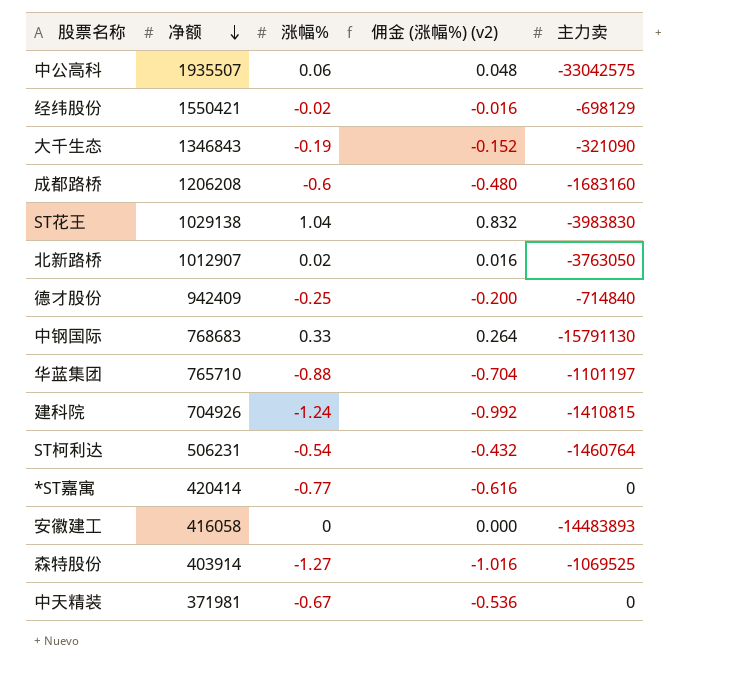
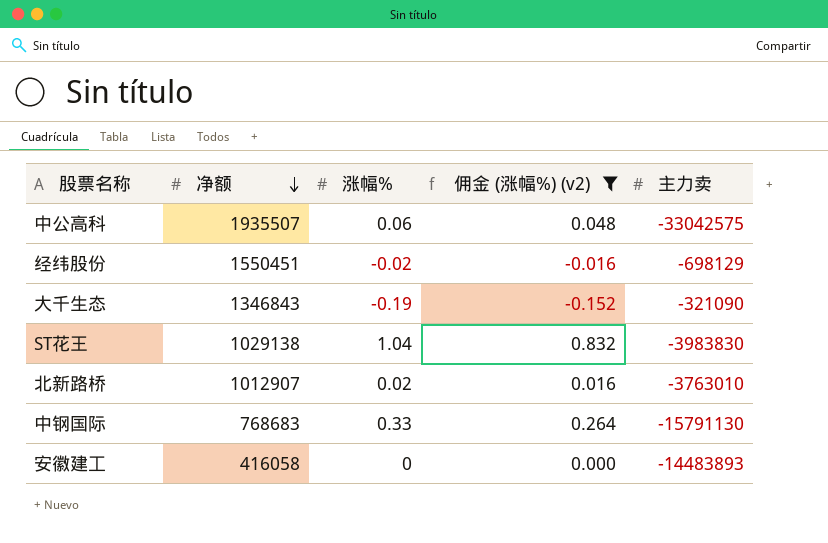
filter: none -> 佣金 (涨幅%) (v2) >= -0.152
经纬股份 | 净额: 1550421 -> 1550451
北新路桥 | 主力卖: -3763050 -> -3763010

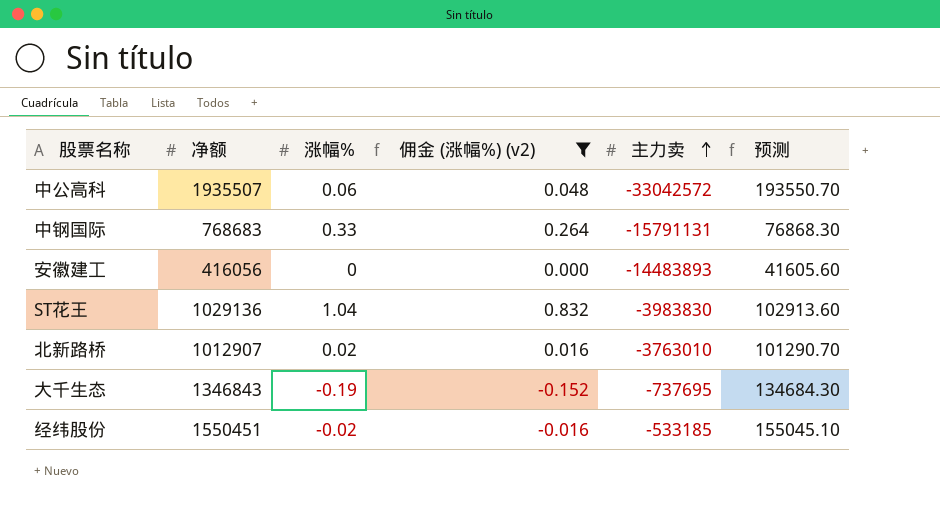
row order: 净额 descending -> 主力卖 ascending
column 预测 | formula: none -> [净额] * 0.1
中公高科 | 主力卖: -33042575 -> -33042572
中钢国际 | 主力卖: -15791130 -> -15791131
安徽建工 | 净额: 416058 -> 416056
ST花王 | 净额: 1029138 -> 1029136
大千生态 | 主力卖: -321090 -> -737695
经纬股份 | 主力卖: -698129 -> -533185

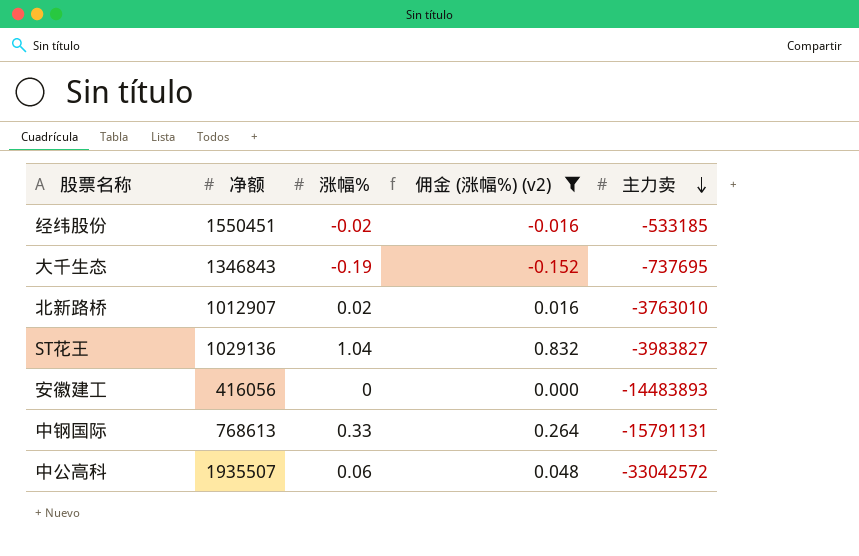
row order: 主力卖 ascending -> 主力卖 descending
column 预测 | formula: [净额] * 0.1 -> none
ST花王 | 主力卖: -3983830 -> -3983827
中钢国际 | 净额: 768683 -> 768613

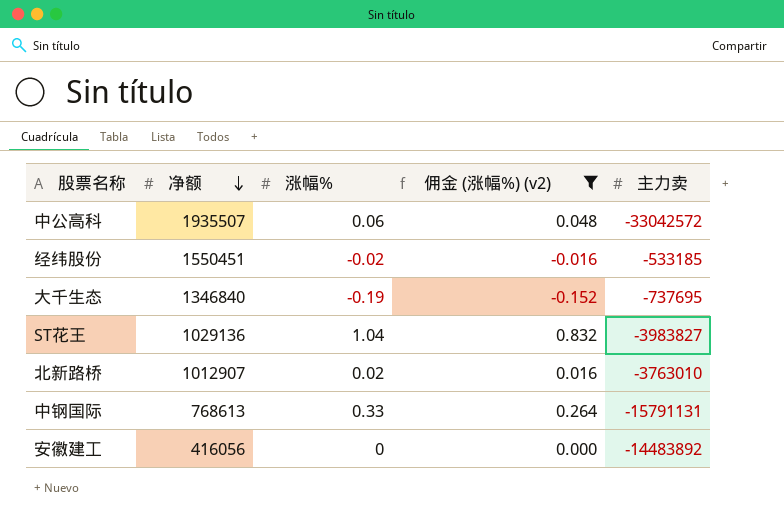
row order: 主力卖 descending -> 净额 descending
大千生态 | 净额: 1346843 -> 1346840
安徽建工 | 主力卖: -14483893 -> -14483892

